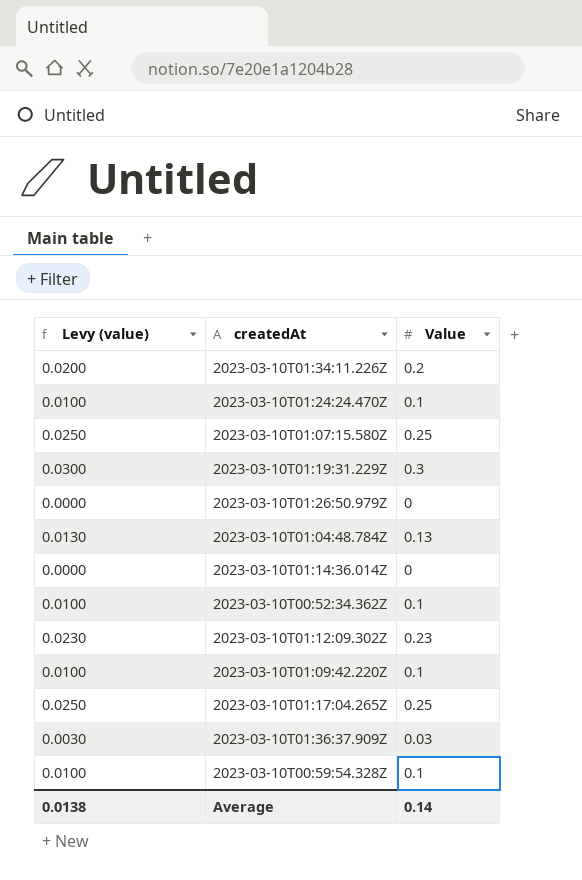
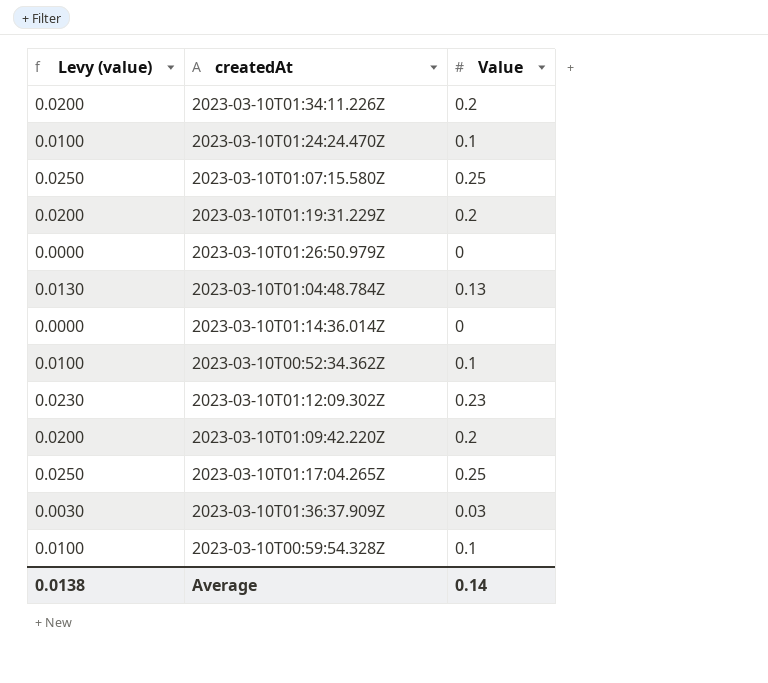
2023-03-10T01:19:31.229Z | Levy (value): 0.0300 -> 0.0200
2023-03-10T01:19:31.229Z | Value: 0.3 -> 0.2
2023-03-10T01:09:42.220Z | Levy (value): 0.0100 -> 0.0200
2023-03-10T01:09:42.220Z | Value: 0.1 -> 0.2

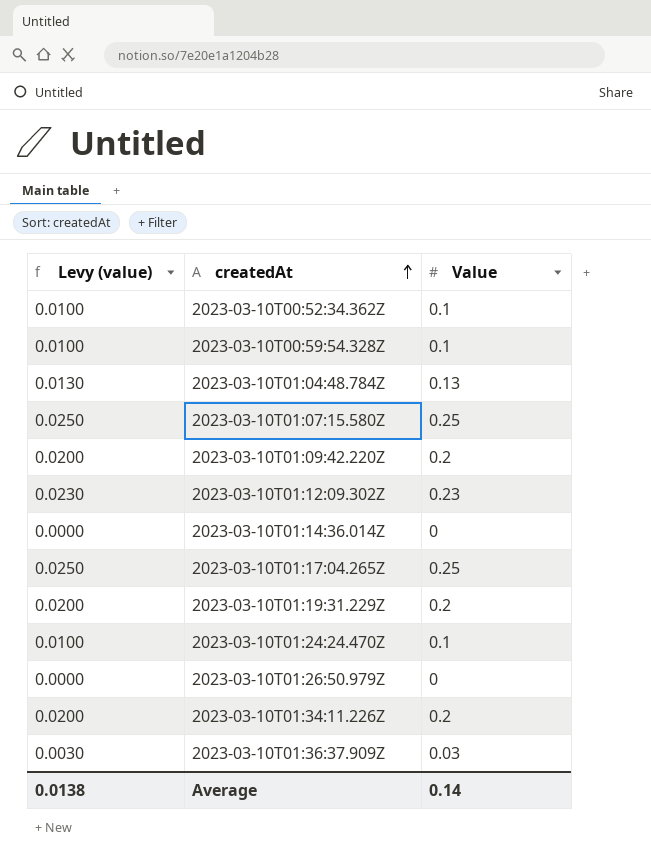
row order: none -> createdAt ascending

